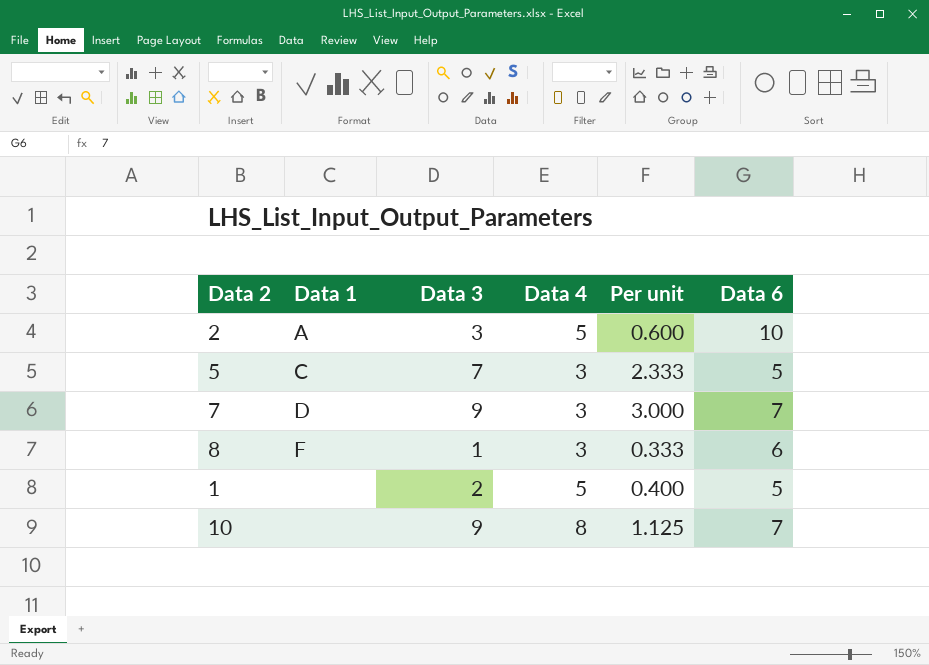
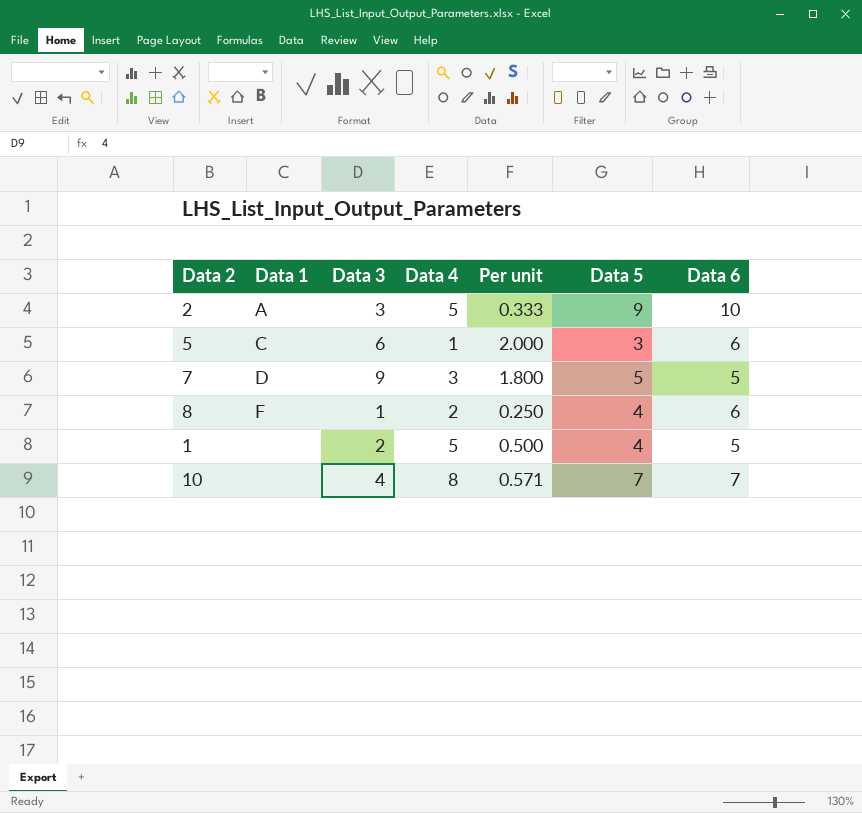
column Per unit | formula: [Data 3] / [Data 4] -> [Data 3] / [Data 5]
column Data 5 | position: none -> 6
5 | Data 3: 7 -> 6
5 | Data 4: 3 -> 1
5 | Data 6: 5 -> 6
7 | Data 6: 7 -> 5
8 | Data 4: 3 -> 2
10 | Data 3: 9 -> 4

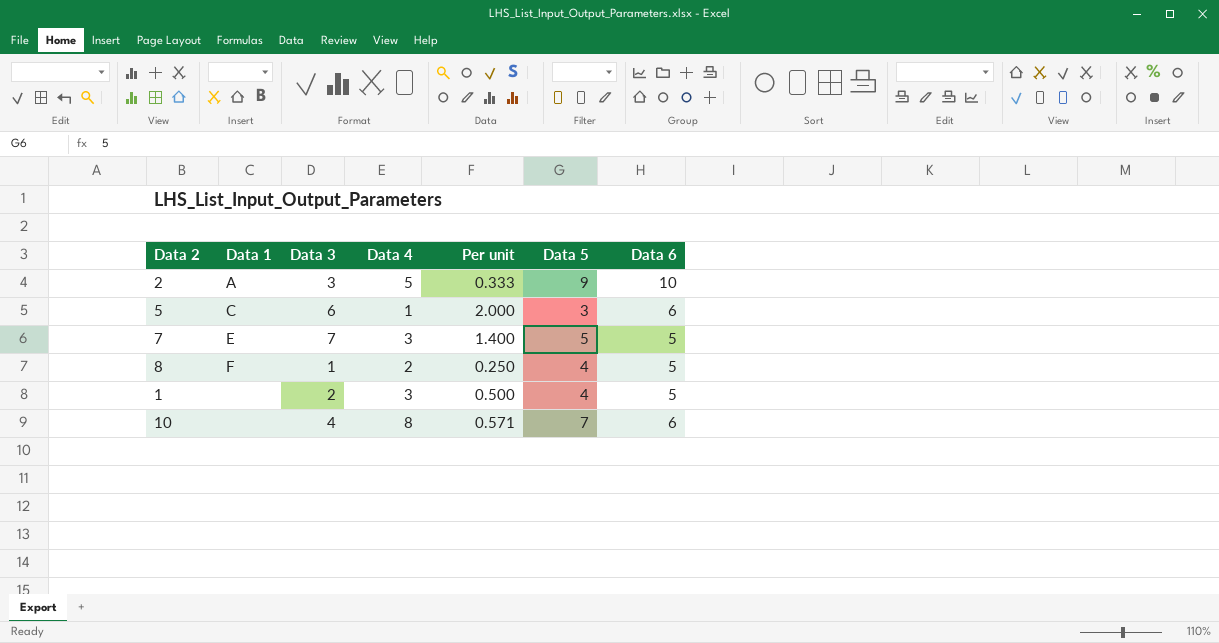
7 | Data 1: D -> E
7 | Data 3: 9 -> 7
7 | Per unit: 1.800 -> 1.400
8 | Data 6: 6 -> 5
1 | Data 4: 5 -> 3
10 | Data 6: 7 -> 6

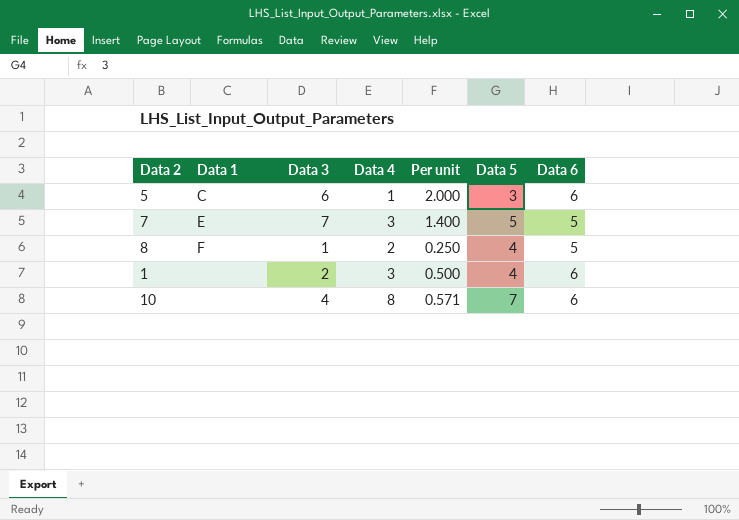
row 2: A | 3 | 5 | 0.333 | 9 | 10 -> none
1 | Data 6: 5 -> 6

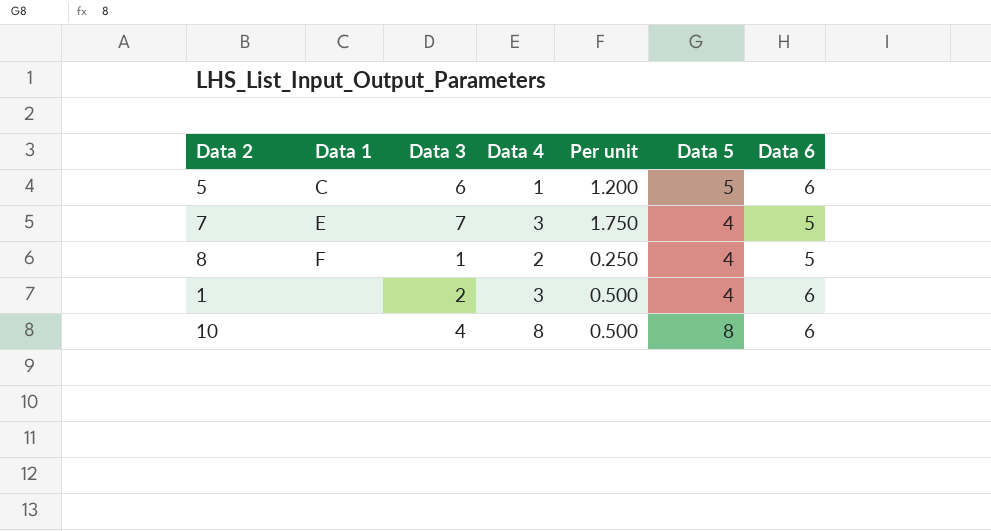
5 | Per unit: 2.000 -> 1.200
5 | Data 5: 3 -> 5
7 | Per unit: 1.400 -> 1.750
7 | Data 5: 5 -> 4
10 | Per unit: 0.571 -> 0.500
10 | Data 5: 7 -> 8

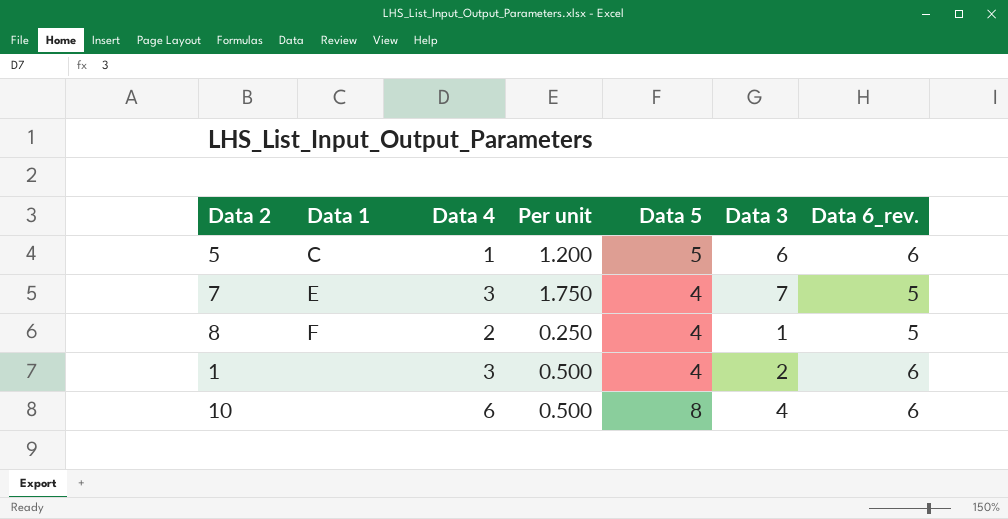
column Data 3 | position: 3 -> 6
column name: Data 6 -> Data 6_rev.
10 | Data 4: 8 -> 6

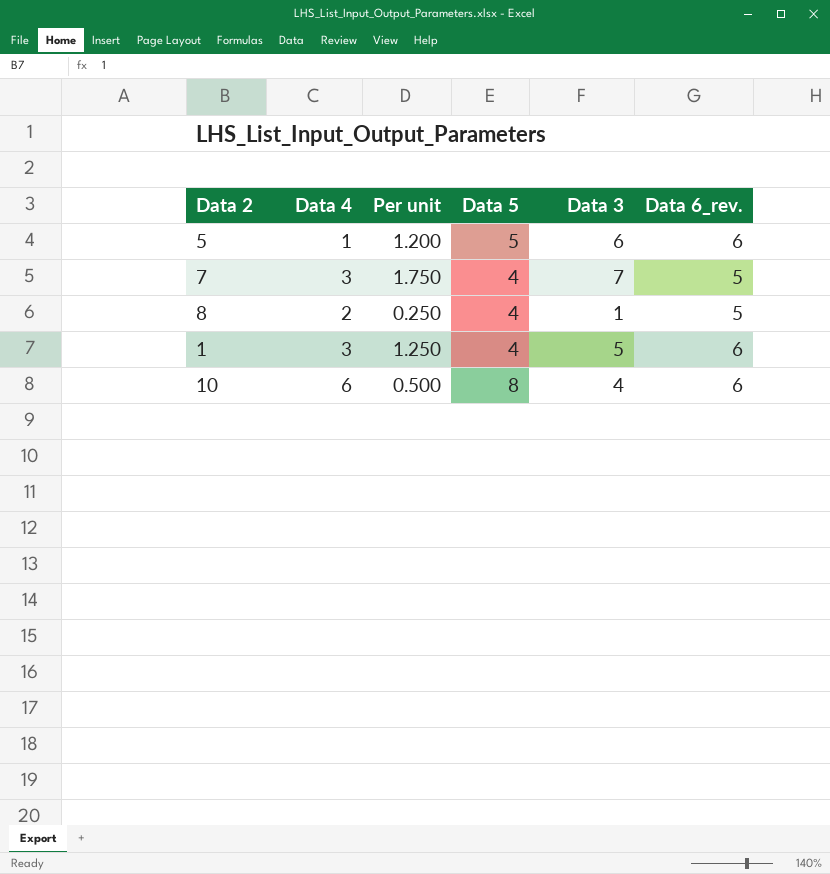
column Data 1 | position: 2 -> none
1 | Per unit: 0.500 -> 1.250
1 | Data 3: 2 -> 5

